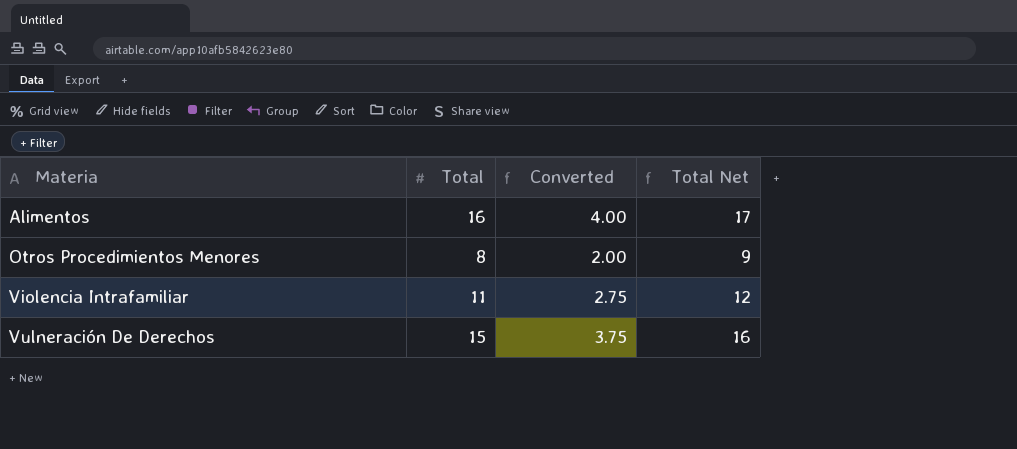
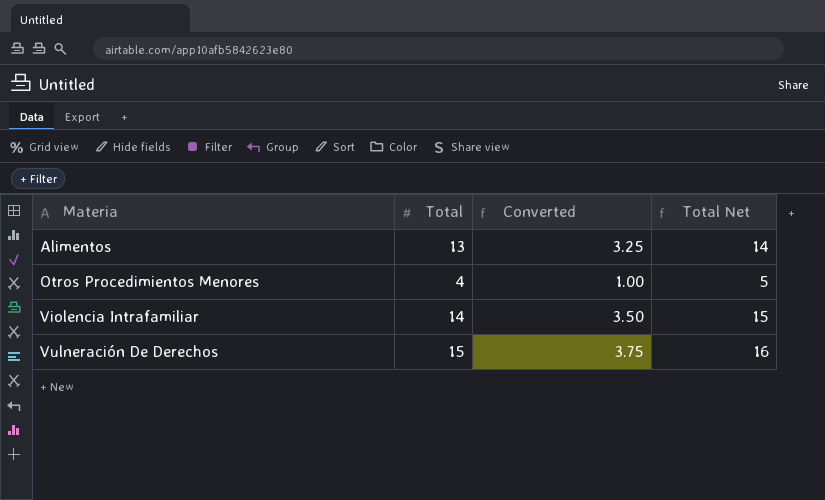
Alimentos | Total: 16 -> 13
Alimentos | Converted: 4.00 -> 3.25
Alimentos | Total Net: 17 -> 14
Otros Procedimientos Menores | Total: 8 -> 4
Otros Procedimientos Menores | Converted: 2.00 -> 1.00
Otros Procedimientos Menores | Total Net: 9 -> 5
Violencia Intrafamiliar | Total: 11 -> 14
Violencia Intrafamiliar | Converted: 2.75 -> 3.50
Violencia Intrafamiliar | Total Net: 12 -> 15

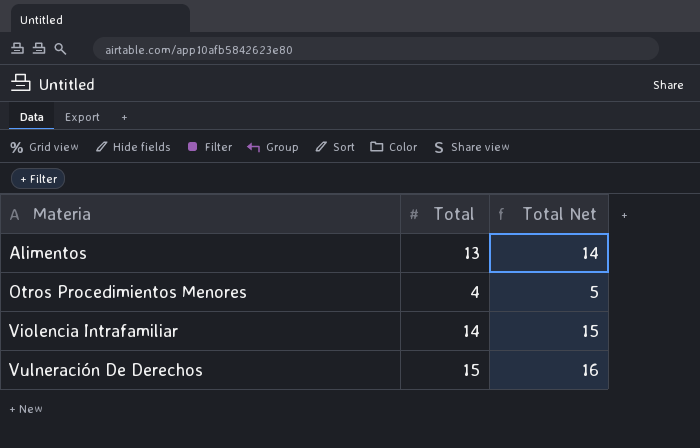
column Converted | formula: [Total] * 0.25 -> none

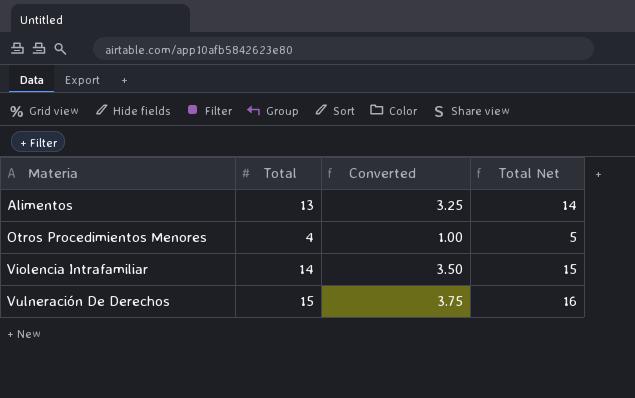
column Converted | formula: none -> [Total] * 0.25

